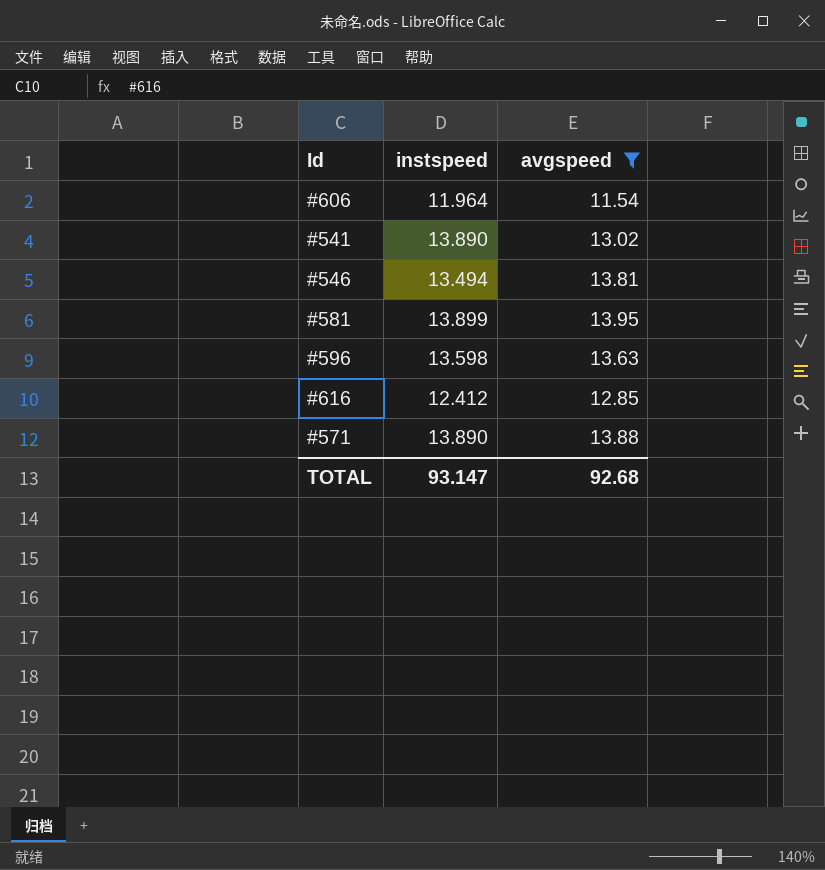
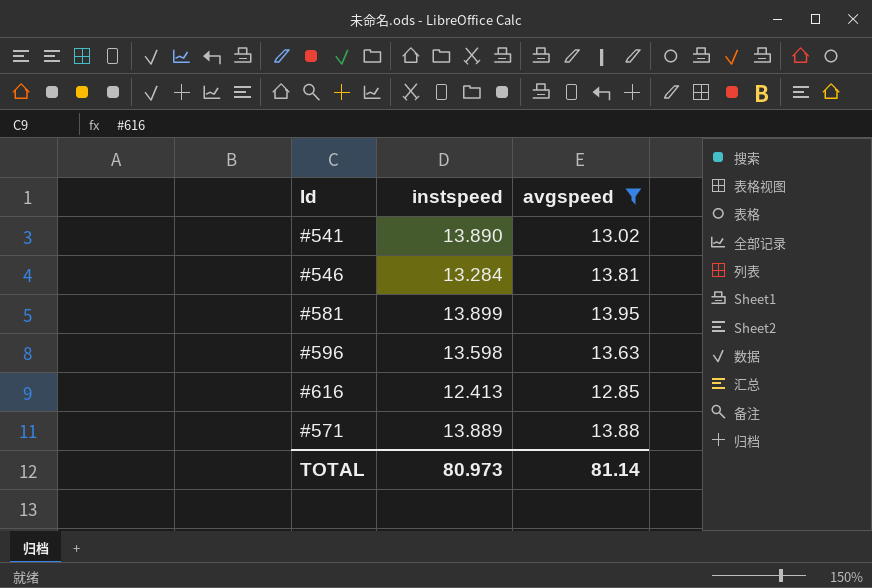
row #606: 11.964 | 11.54 -> none
#546 | instspeed: 13.494 -> 13.284
#616 | instspeed: 12.412 -> 12.413
#571 | instspeed: 13.890 -> 13.889
TOTAL | instspeed: 93.147 -> 80.973
TOTAL | avgspeed: 92.68 -> 81.14

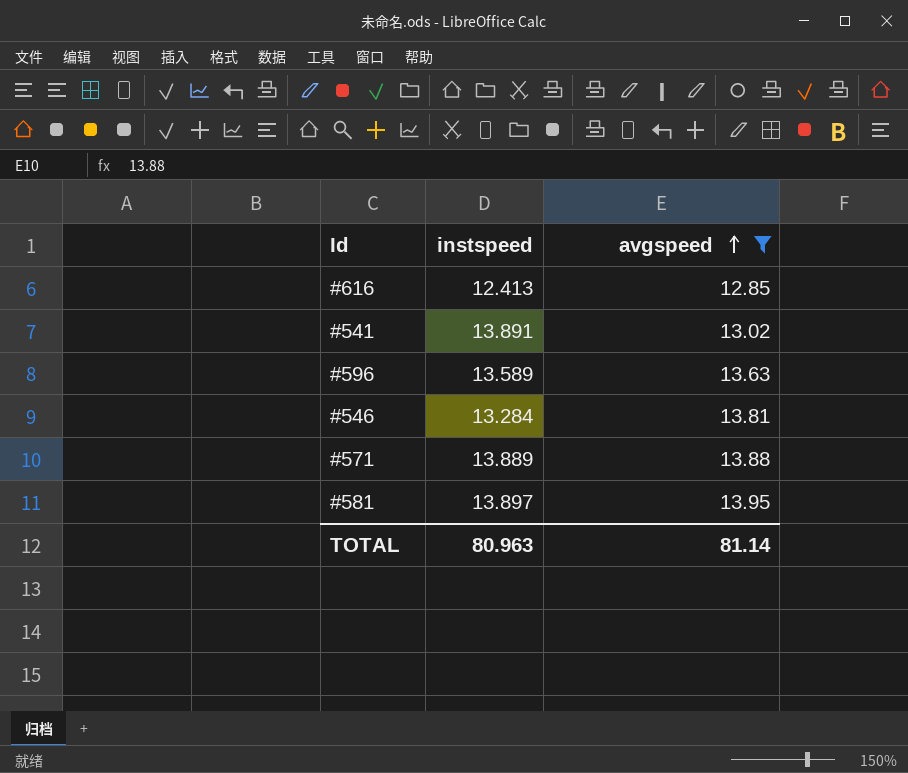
row order: none -> avgspeed ascending
#541 | instspeed: 13.890 -> 13.891
#596 | instspeed: 13.598 -> 13.589
#581 | instspeed: 13.899 -> 13.897
TOTAL | instspeed: 80.973 -> 80.963

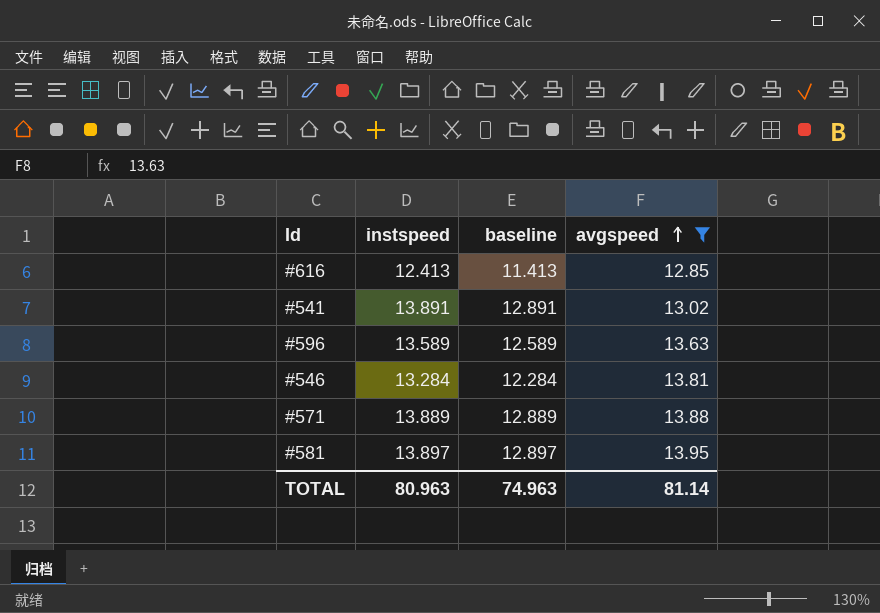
column baseline | formula: none -> [instspeed] - 1

